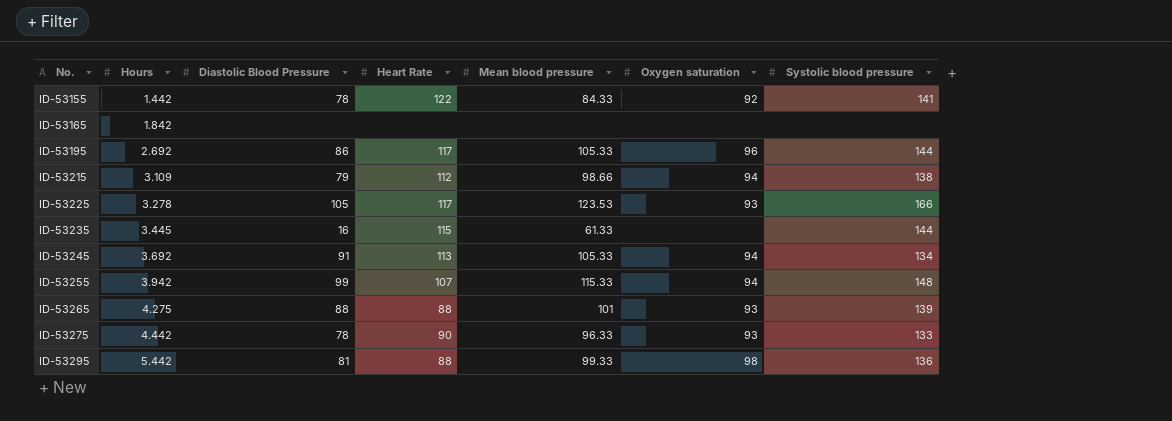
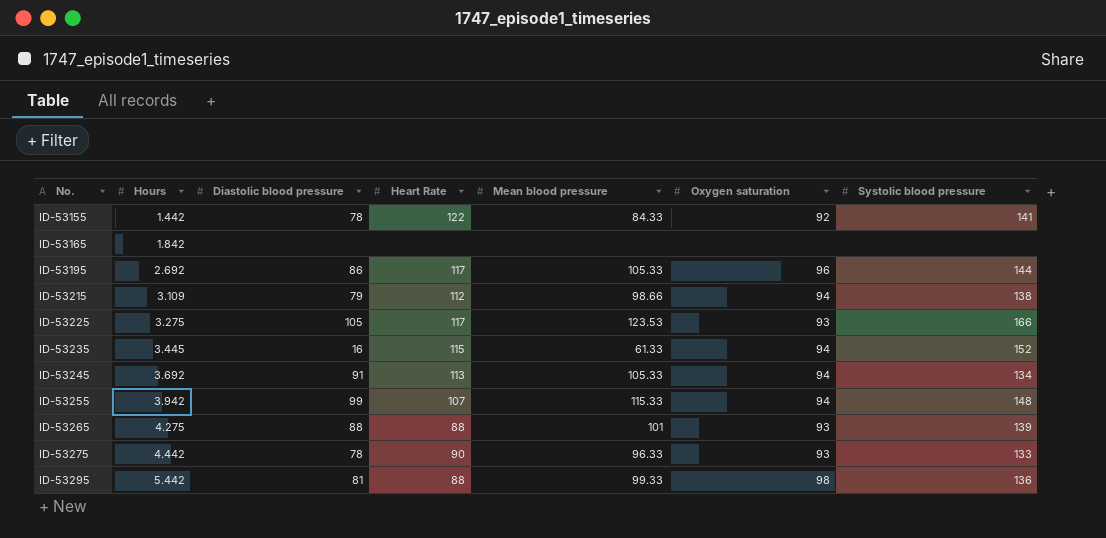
column name: Diastolic Blood Pressure -> Diastolic blood pressure
ID-53225 | Hours: 3.278 -> 3.275
ID-53235 | Oxygen saturation: none -> 94
ID-53235 | Systolic blood pressure: 144 -> 152

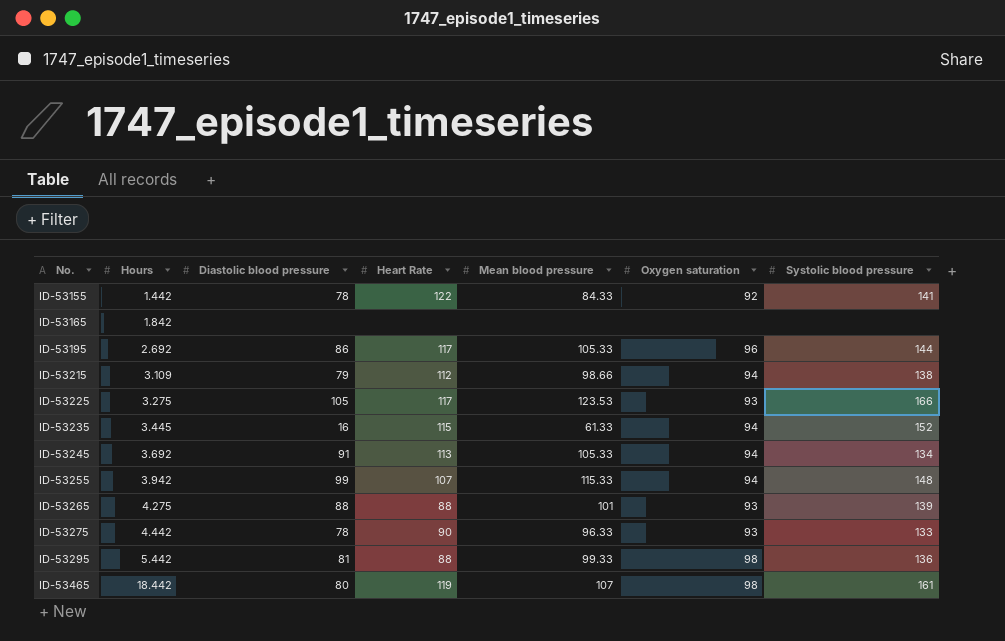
row ID-53465: none -> 18.442 | 80 | 119 | 107 | 98 | 161

